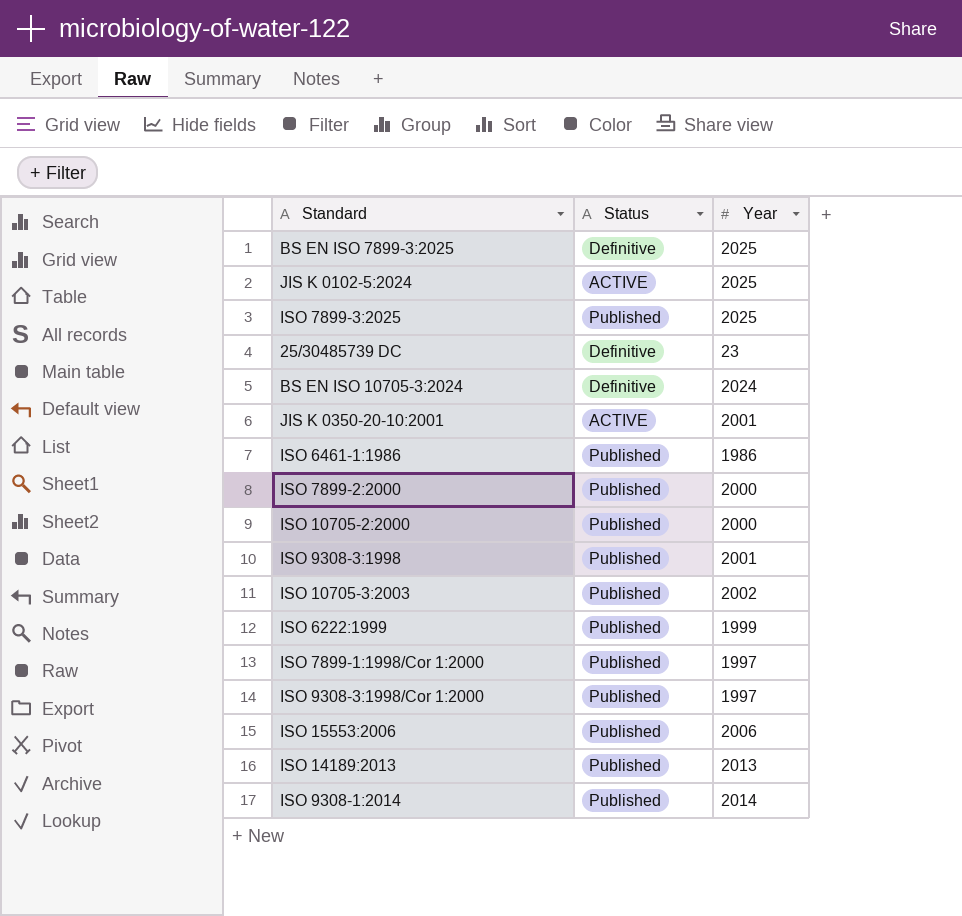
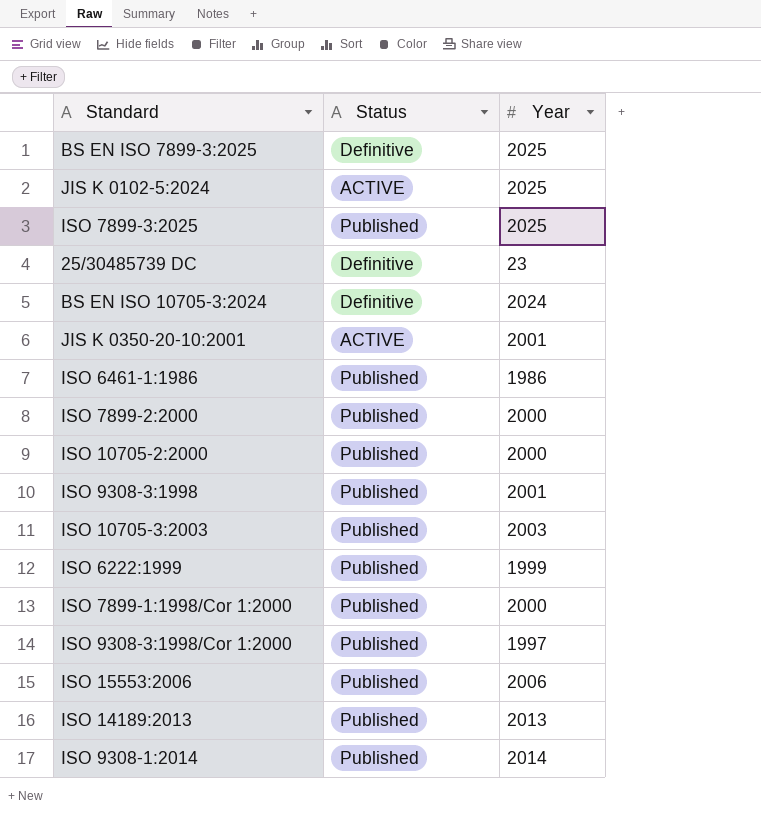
ISO 10705-3:2003 | Year: 2002 -> 2003
ISO 7899-1:1998/Cor 1:2000 | Year: 1997 -> 2000

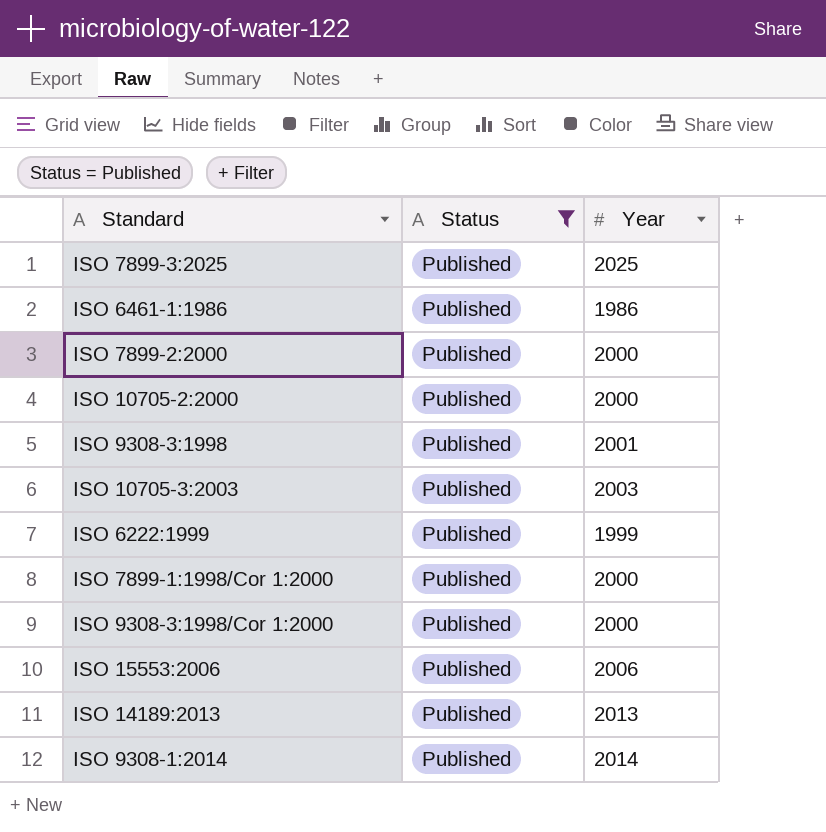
filter: none -> Status = Published
ISO 9308-3:1998/Cor 1:2000 | Year: 1997 -> 2000

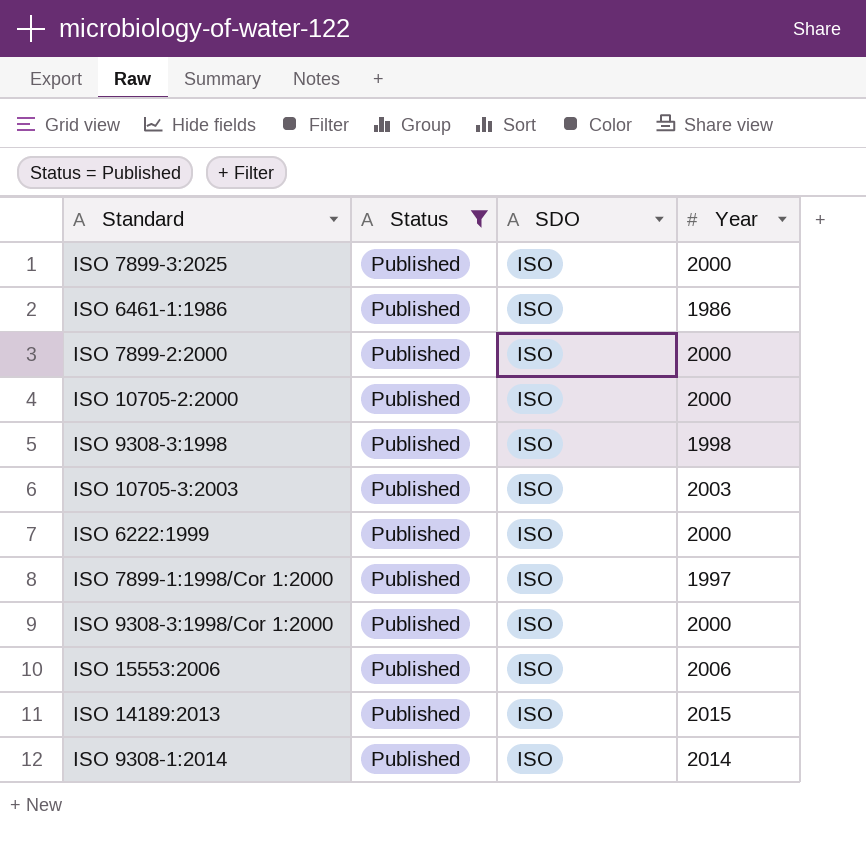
column SDO | position: none -> 3
ISO 7899-3:2025 | Year: 2025 -> 2000
ISO 9308-3:1998 | Year: 2001 -> 1998
ISO 6222:1999 | Year: 1999 -> 2000
ISO 7899-1:1998/Cor 1:2000 | Year: 2000 -> 1997
ISO 14189:2013 | Year: 2013 -> 2015

